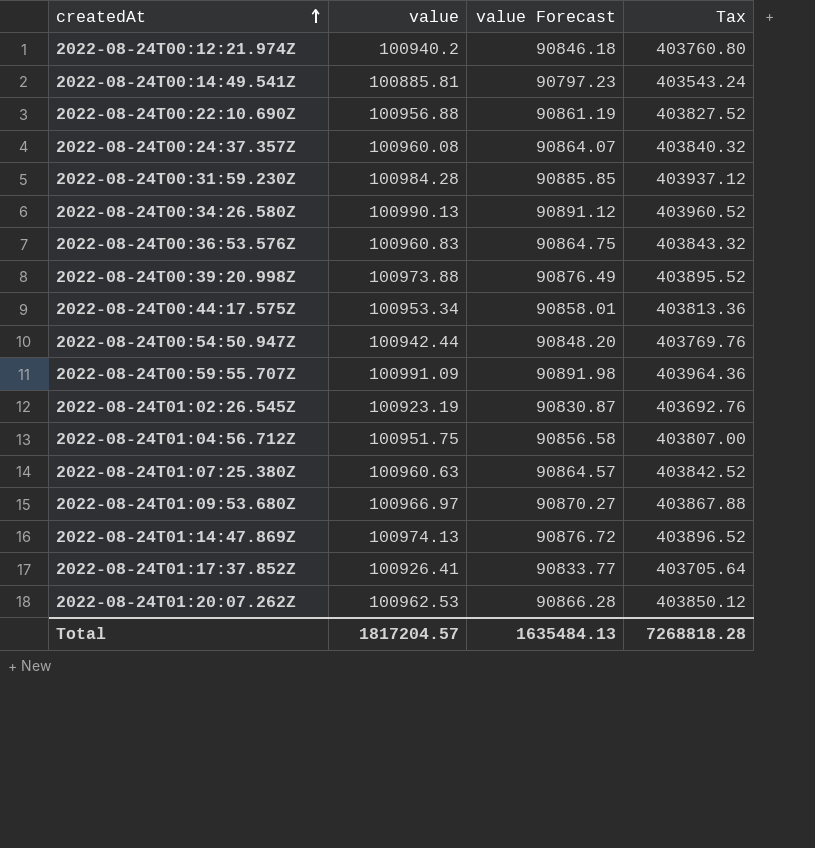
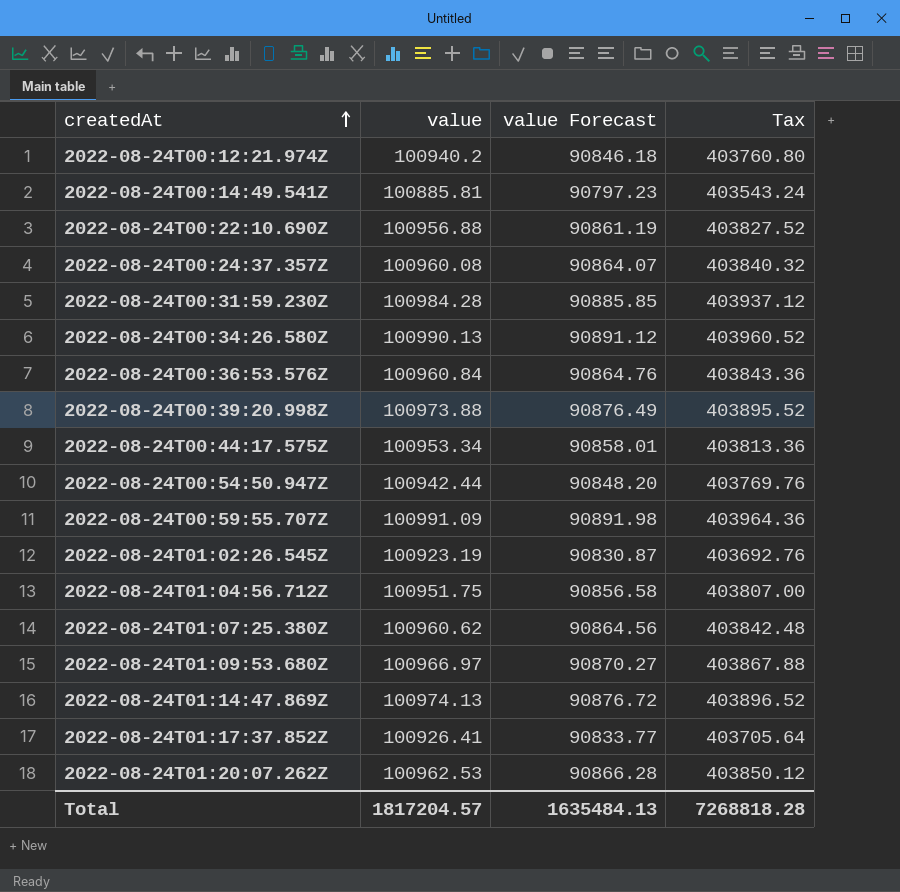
2022-08-24T00:36:53.576Z | value: 100960.83 -> 100960.84
2022-08-24T00:36:53.576Z | value Forecast: 90864.75 -> 90864.76
2022-08-24T00:36:53.576Z | Tax: 403843.32 -> 403843.36
2022-08-24T01:07:25.380Z | value: 100960.63 -> 100960.62
2022-08-24T01:07:25.380Z | value Forecast: 90864.57 -> 90864.56
2022-08-24T01:07:25.380Z | Tax: 403842.52 -> 403842.48

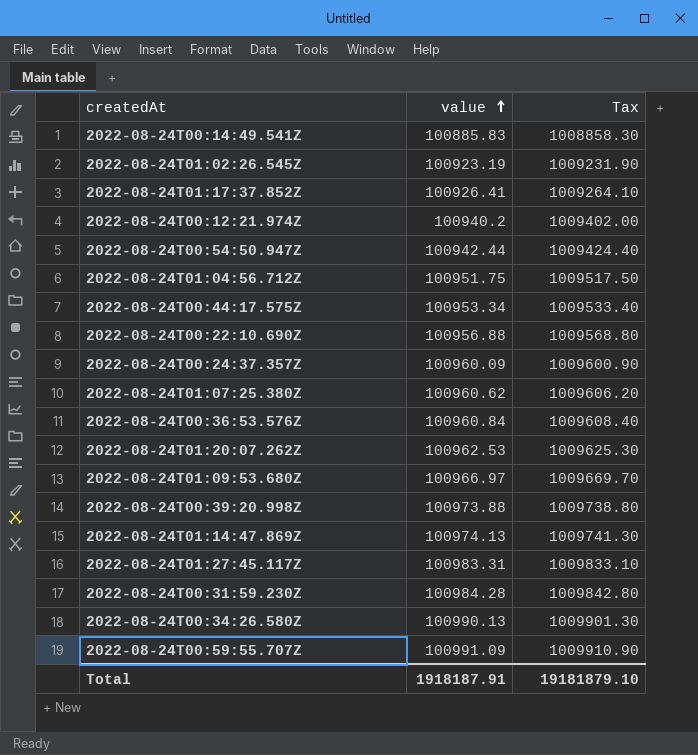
row order: createdAt ascending -> value ascending
column value Forecast | formula: [value] * 0.9 -> none
column Tax | formula: [value] * 4 -> [value] * 10
2022-08-24T00:14:49.541Z | value: 100885.81 -> 100885.83
2022-08-24T00:24:37.357Z | value: 100960.08 -> 100960.09
row 2022-08-24T01:27:45.117Z: none -> 100983.31 | 1009833.10
Total | value: 1817204.57 -> 1918187.91
Total | Tax: 7268818.28 -> 19181879.10

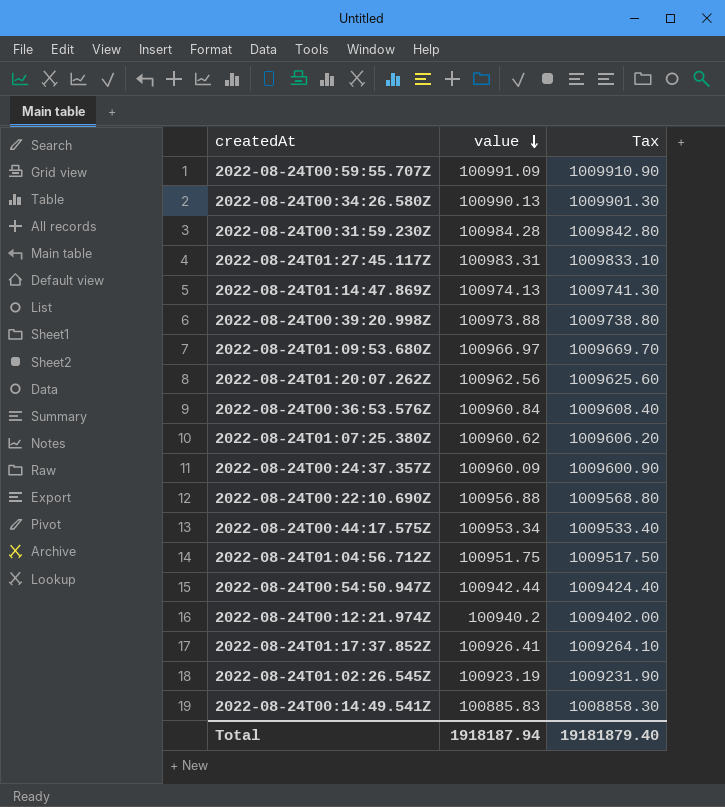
row order: value ascending -> value descending
2022-08-24T01:20:07.262Z | value: 100962.53 -> 100962.56
2022-08-24T01:20:07.262Z | Tax: 1009625.30 -> 1009625.60
Total | value: 1918187.91 -> 1918187.94
Total | Tax: 19181879.10 -> 19181879.40

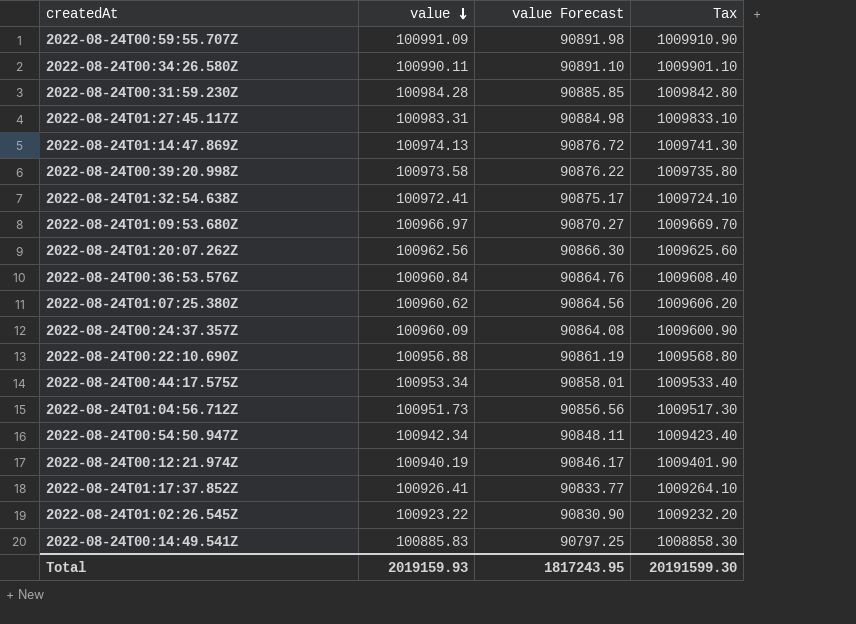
column value Forecast | formula: none -> [value] * 0.9
2022-08-24T00:34:26.580Z | value: 100990.13 -> 100990.11
2022-08-24T00:34:26.580Z | Tax: 1009901.30 -> 1009901.10
2022-08-24T00:39:20.998Z | value: 100973.88 -> 100973.58
2022-08-24T00:39:20.998Z | Tax: 1009738.80 -> 1009735.80
row 2022-08-24T01:32:54.638Z: none -> 100972.41 | 90875.17 | 1009724.10
2022-08-24T01:04:56.712Z | value: 100951.75 -> 100951.73
2022-08-24T01:04:56.712Z | Tax: 1009517.50 -> 1009517.30
2022-08-24T00:54:50.947Z | value: 100942.44 -> 100942.34
2022-08-24T00:54:50.947Z | Tax: 1009424.40 -> 1009423.40
2022-08-24T00:12:21.974Z | value: 100940.2 -> 100940.19
2022-08-24T00:12:21.974Z | Tax: 1009402.00 -> 1009401.90
2022-08-24T01:02:26.545Z | value: 100923.19 -> 100923.22
2022-08-24T01:02:26.545Z | Tax: 1009231.90 -> 1009232.20
Total | value: 1918187.94 -> 2019159.93
Total | Tax: 19181879.40 -> 20191599.30

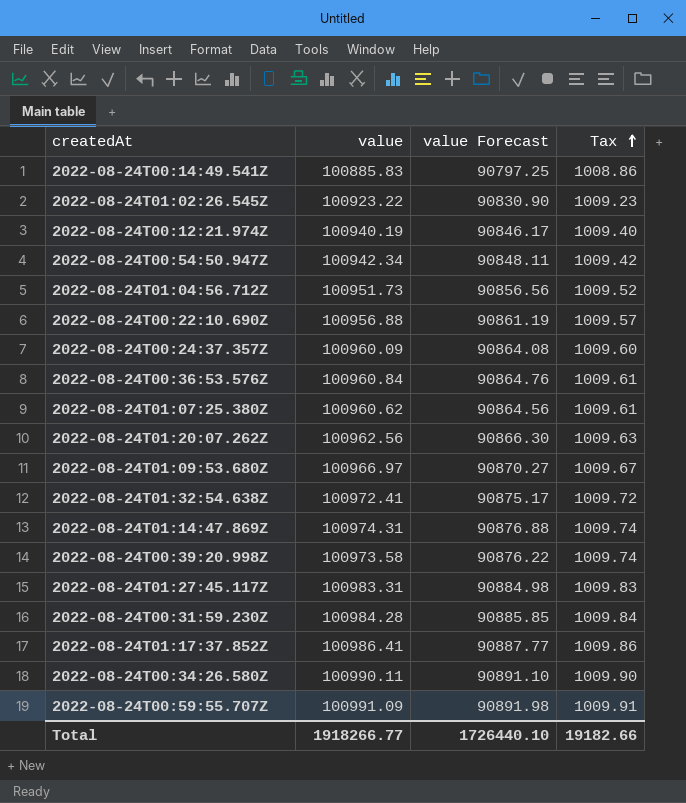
row order: value descending -> Tax ascending
column Tax | formula: [value] * 10 -> [value] * 0.01
row 2022-08-24T00:44:17.575Z: 100953.34 | 90858.01 | 1009533.40 -> none
2022-08-24T01:14:47.869Z | value: 100974.13 -> 100974.31
2022-08-24T01:14:47.869Z | value Forecast: 90876.72 -> 90876.88
2022-08-24T01:17:37.852Z | value: 100926.41 -> 100986.41
2022-08-24T01:17:37.852Z | value Forecast: 90833.77 -> 90887.77
Total | value: 2019159.93 -> 1918266.77
Total | value Forecast: 1817243.95 -> 1726440.10
Total | Tax: 20191599.30 -> 19182.66

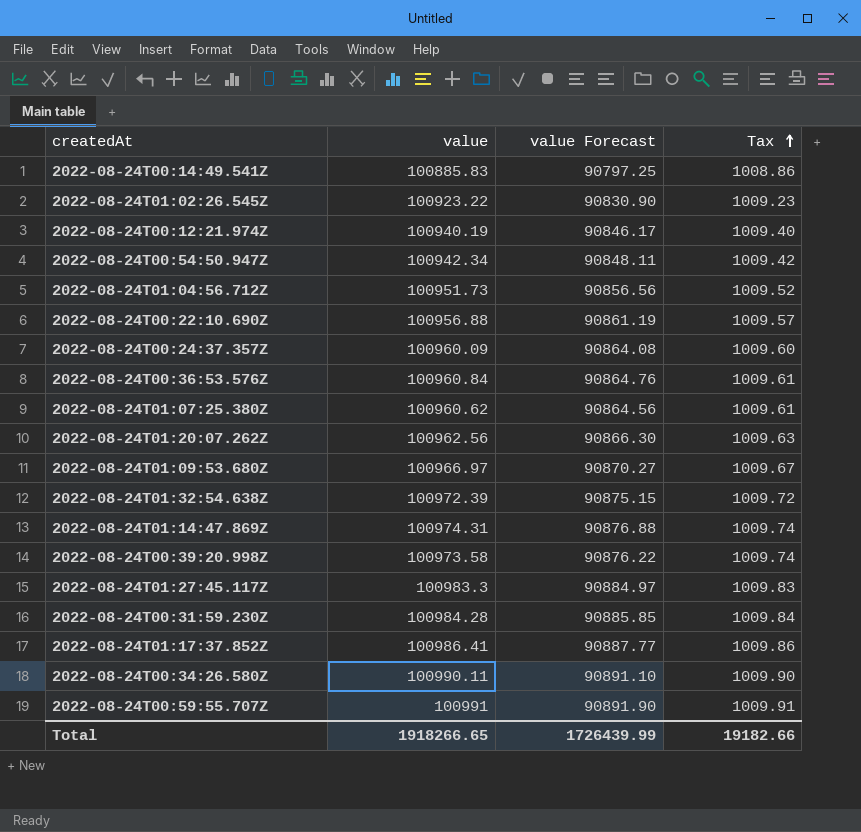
2022-08-24T01:32:54.638Z | value: 100972.41 -> 100972.39
2022-08-24T01:32:54.638Z | value Forecast: 90875.17 -> 90875.15
2022-08-24T01:27:45.117Z | value: 100983.31 -> 100983.3
2022-08-24T01:27:45.117Z | value Forecast: 90884.98 -> 90884.97
2022-08-24T00:59:55.707Z | value: 100991.09 -> 100991
2022-08-24T00:59:55.707Z | value Forecast: 90891.98 -> 90891.90
Total | value: 1918266.77 -> 1918266.65
Total | value Forecast: 1726440.10 -> 1726439.99

